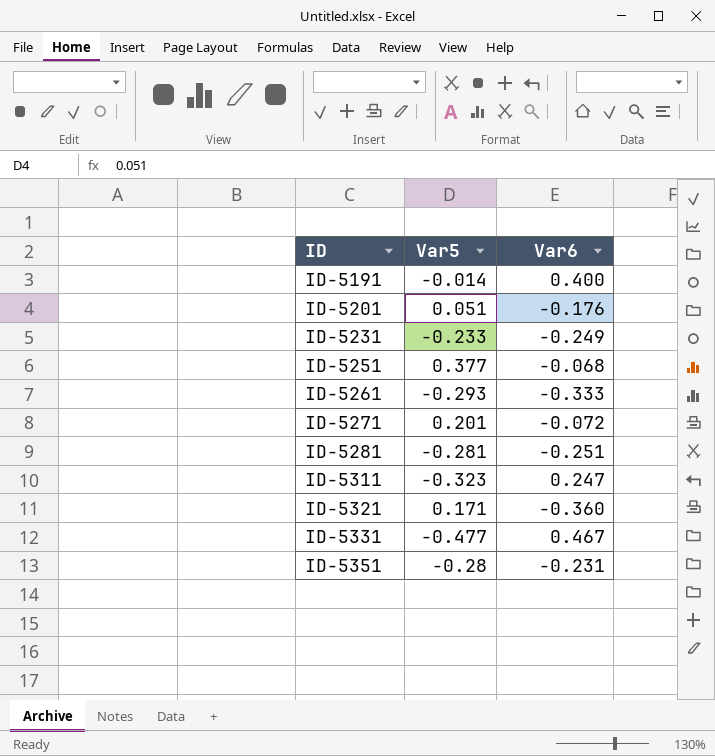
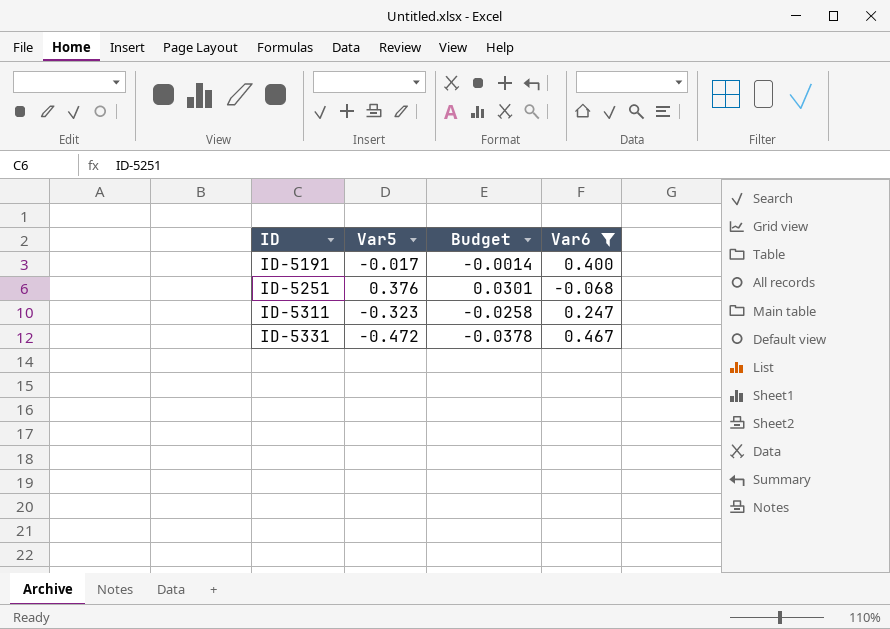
filter: none -> Var6 >= -0.068
column Budget | formula: none -> [Var5] * 0.08
ID-5191 | Var5: -0.014 -> -0.017
ID-5251 | Var5: 0.377 -> 0.376
ID-5331 | Var5: -0.477 -> -0.472

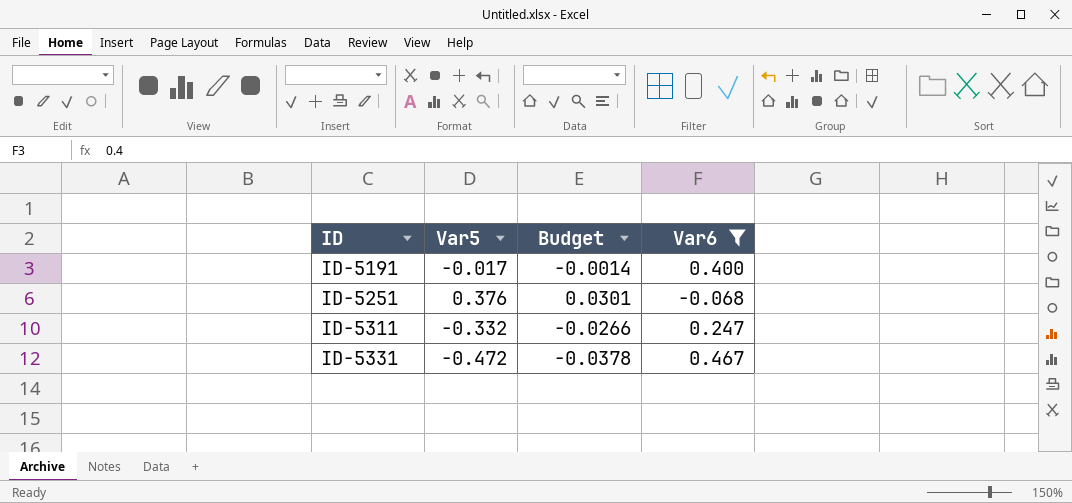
ID-5311 | Var5: -0.323 -> -0.332
ID-5311 | Budget: -0.0258 -> -0.0266

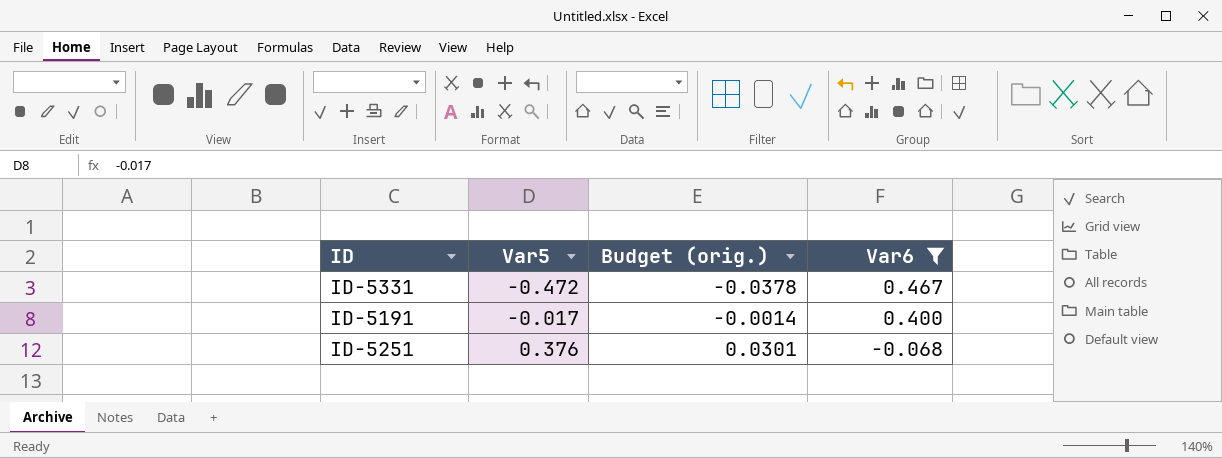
row order: ID ascending -> Var5 ascending
column name: Budget -> Budget (orig.)
row ID-5311: -0.332 | -0.0266 | 0.247 -> none

